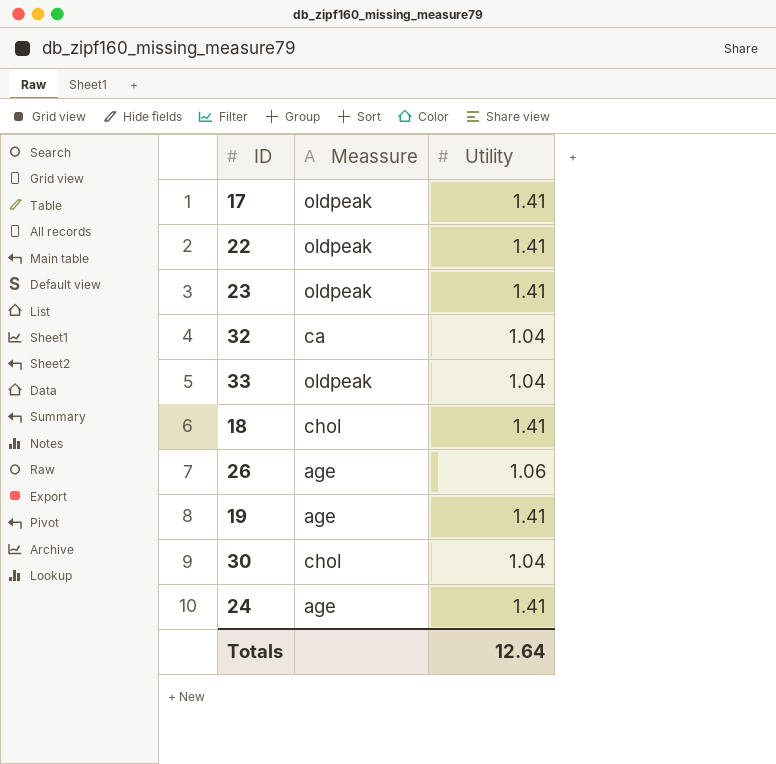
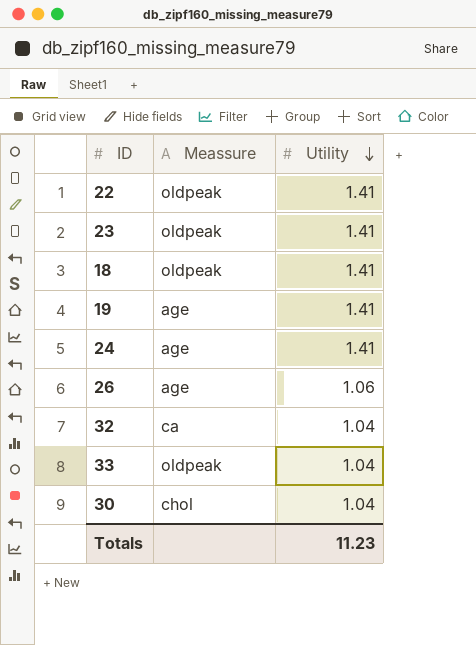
row order: none -> Utility descending
row 17: oldpeak | 1.41 -> none
18 | Meassure: chol -> oldpeak
Totals | Utility: 12.64 -> 11.23

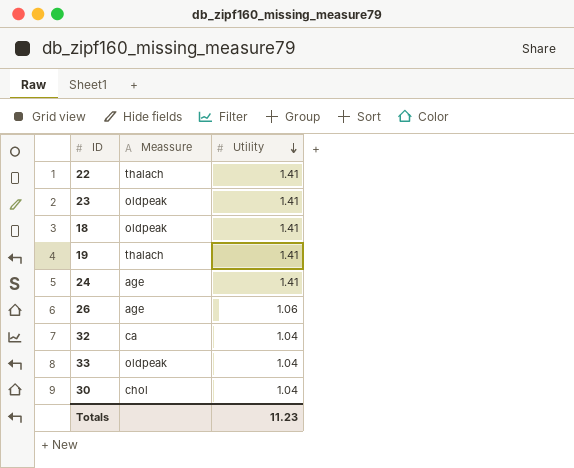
22 | Meassure: oldpeak -> thalach
19 | Meassure: age -> thalach

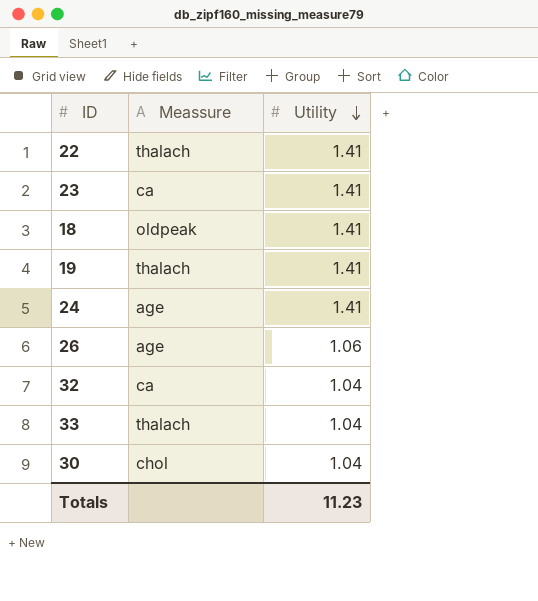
23 | Meassure: oldpeak -> ca
33 | Meassure: oldpeak -> thalach

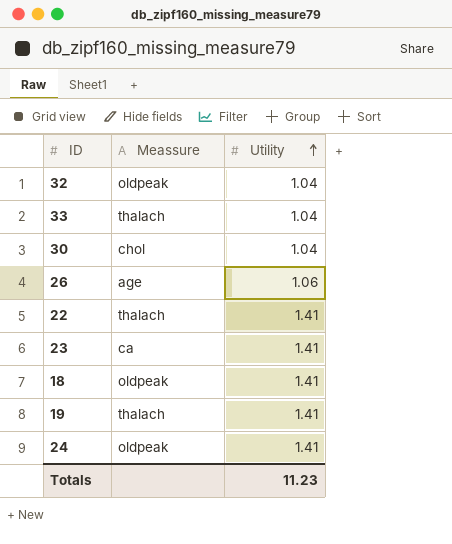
row order: Utility descending -> Utility ascending
32 | Meassure: ca -> oldpeak
24 | Meassure: age -> oldpeak

